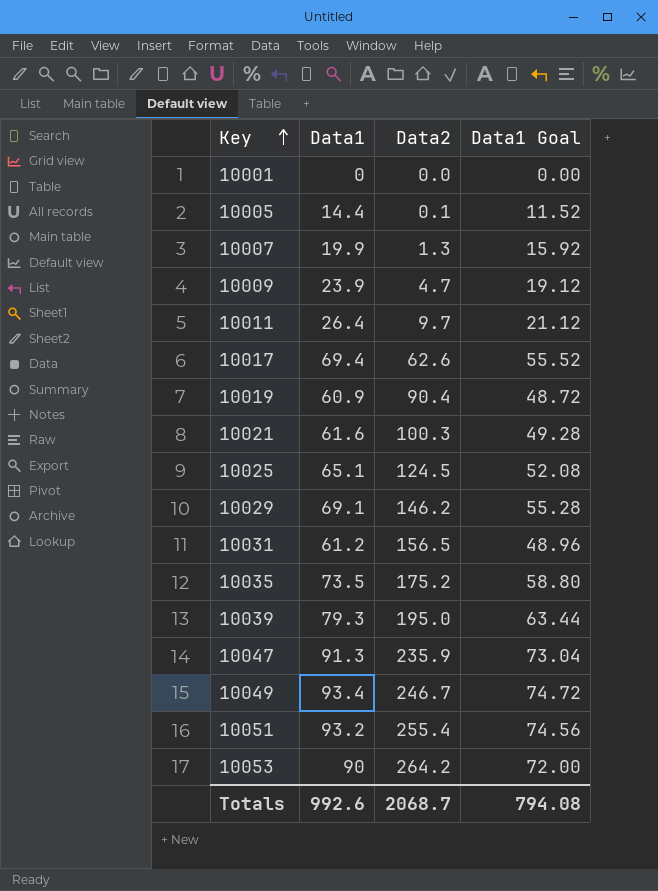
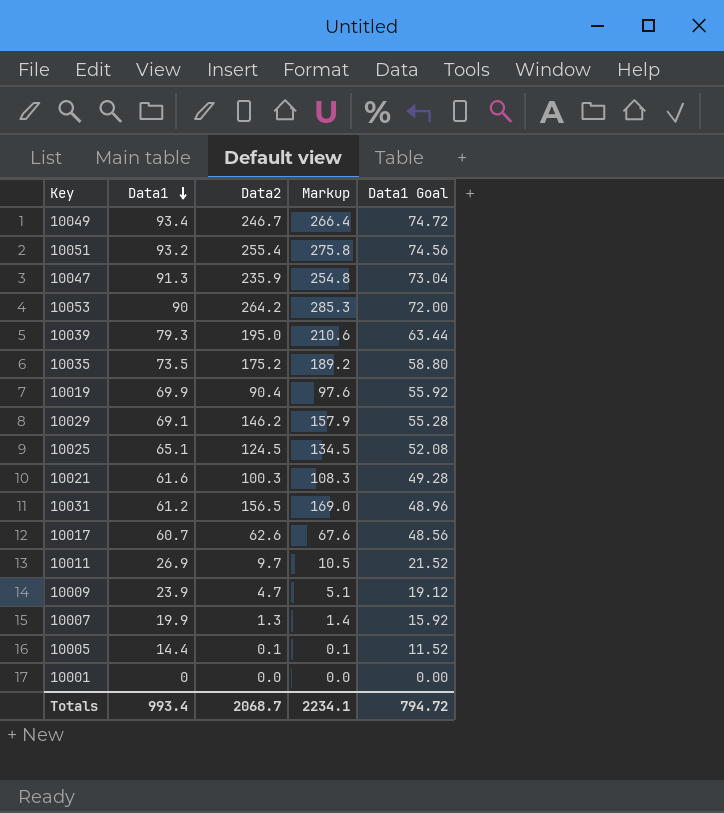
row order: Key ascending -> Data1 descending
column Markup | formula: none -> [Data2] * 1.08
10019 | Data1: 60.9 -> 69.9
10019 | Data1 Goal: 48.72 -> 55.92
10017 | Data1: 69.4 -> 60.7
10017 | Data1 Goal: 55.52 -> 48.56
10011 | Data1: 26.4 -> 26.9
10011 | Data1 Goal: 21.12 -> 21.52
Totals | Data1: 992.6 -> 993.4
Totals | Data1 Goal: 794.08 -> 794.72

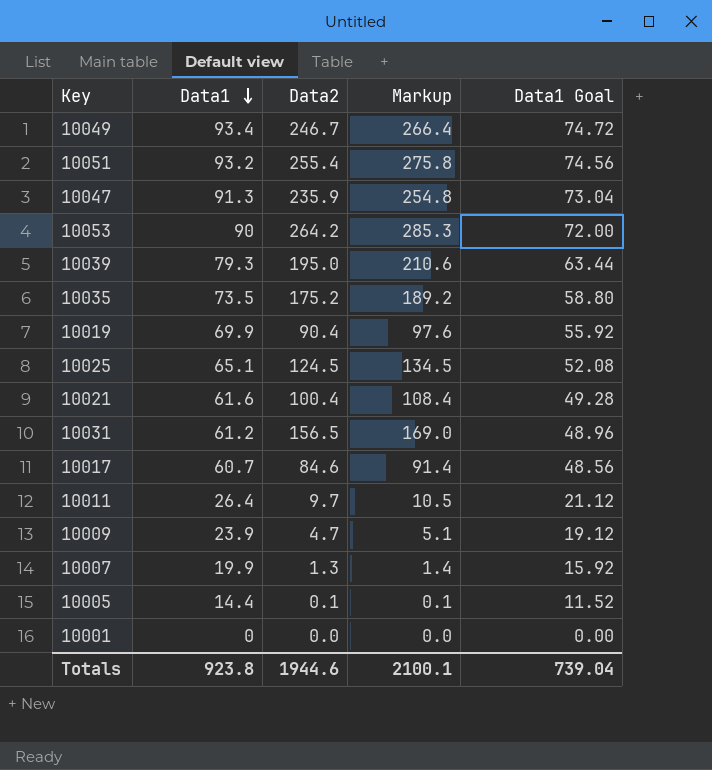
row 10029: 69.1 | 146.2 | 157.9 | 55.28 -> none
10021 | Data2: 100.3 -> 100.4
10021 | Markup: 108.3 -> 108.4
10017 | Data2: 62.6 -> 84.6
10017 | Markup: 67.6 -> 91.4
10011 | Data1: 26.9 -> 26.4
10011 | Data1 Goal: 21.52 -> 21.12
Totals | Data1: 993.4 -> 923.8
Totals | Data2: 2068.7 -> 1944.6
Totals | Markup: 2234.1 -> 2100.1
Totals | Data1 Goal: 794.72 -> 739.04

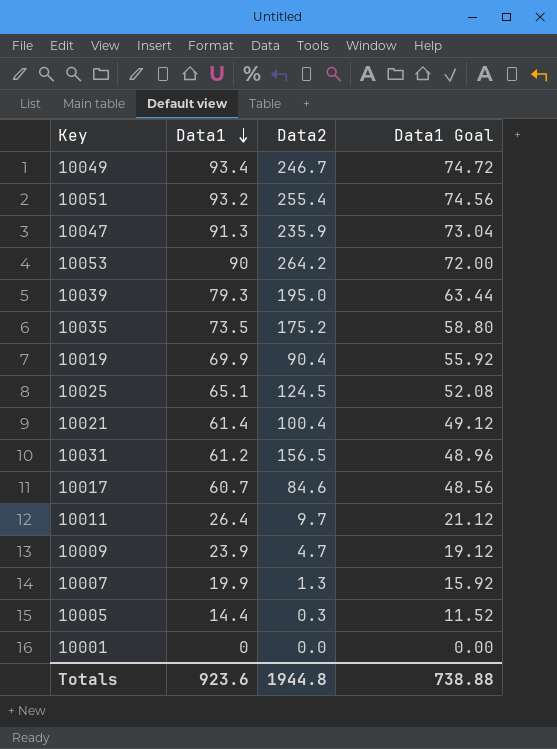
column Markup | formula: [Data2] * 1.08 -> none
10021 | Data1: 61.6 -> 61.4
10021 | Data1 Goal: 49.28 -> 49.12
10005 | Data2: 0.1 -> 0.3
Totals | Data1: 923.8 -> 923.6
Totals | Data2: 1944.6 -> 1944.8
Totals | Data1 Goal: 739.04 -> 738.88

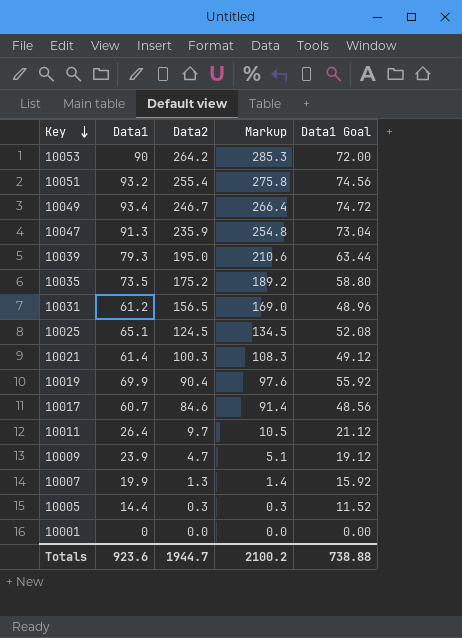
row order: Data1 descending -> Key descending
column Markup | formula: none -> [Data2] * 1.08
10021 | Data2: 100.4 -> 100.3
Totals | Data2: 1944.8 -> 1944.7

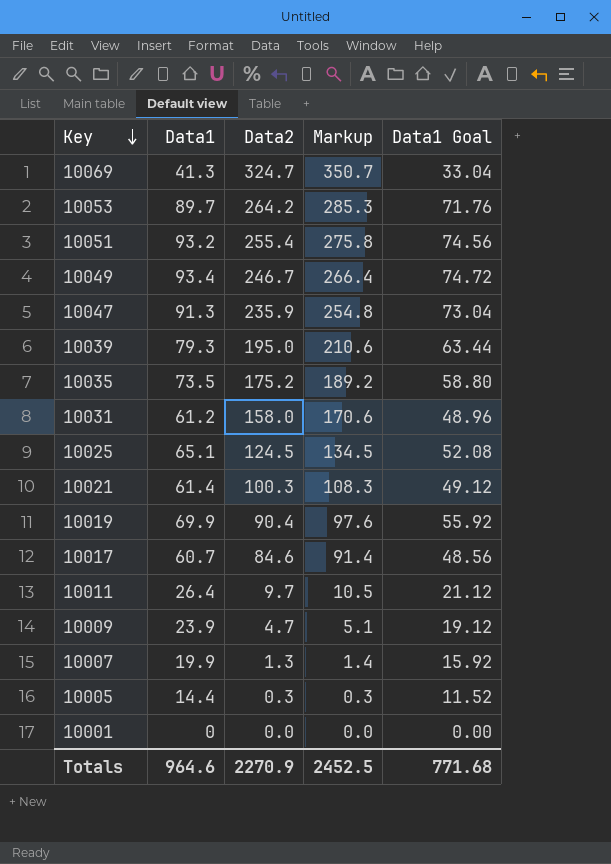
row 10069: none -> 41.3 | 324.7 | 350.7 | 33.04
10053 | Data1: 90 -> 89.7
10053 | Data1 Goal: 72.00 -> 71.76
10031 | Data2: 156.5 -> 158.0
10031 | Markup: 169.0 -> 170.6
Totals | Data1: 923.6 -> 964.6
Totals | Data2: 1944.7 -> 2270.9
Totals | Markup: 2100.2 -> 2452.5
Totals | Data1 Goal: 738.88 -> 771.68

